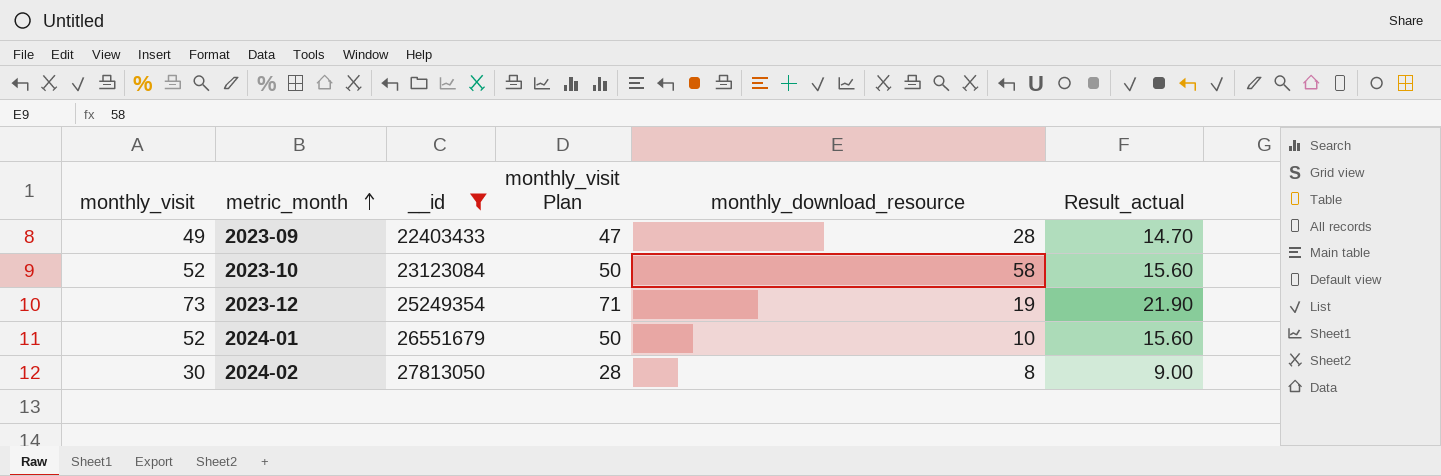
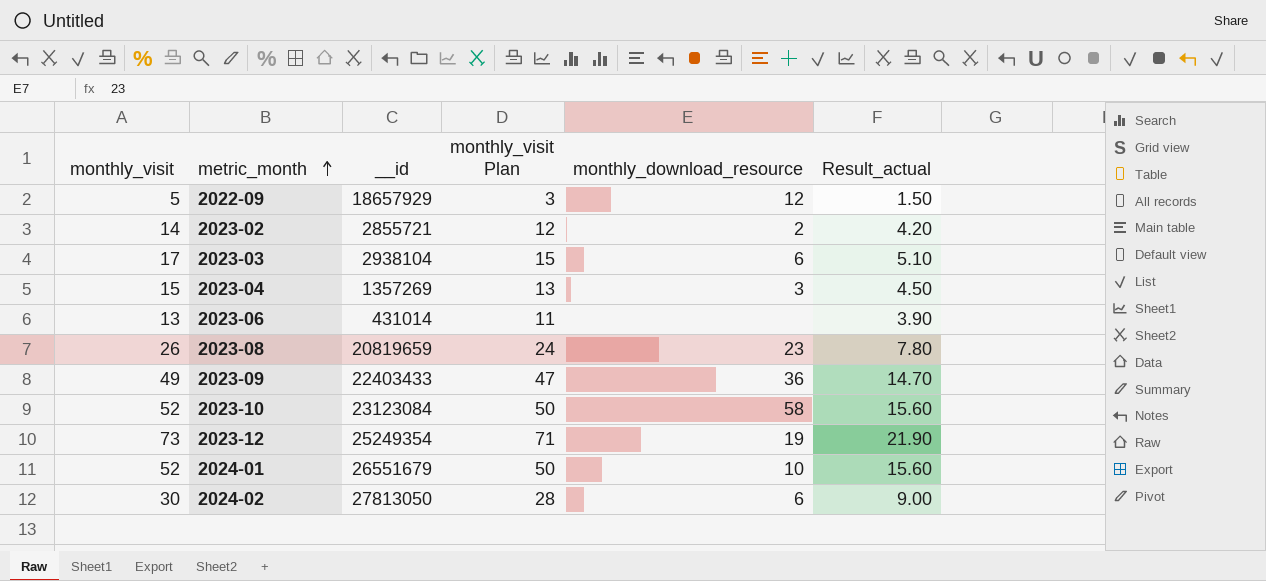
filter: __id >= 22403433 -> none
2023-09 | monthly_download_resource: 28 -> 36
2024-02 | monthly_download_resource: 8 -> 6

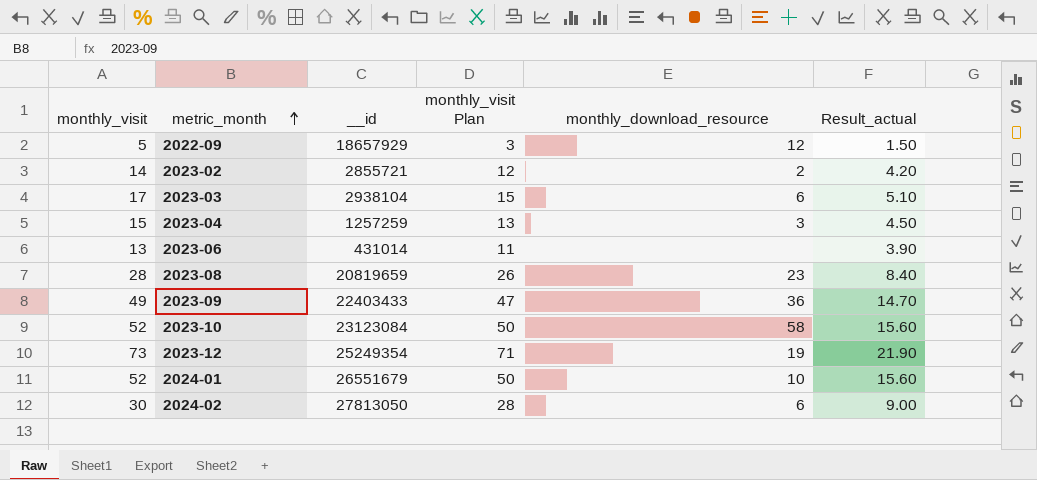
2023-04 | __id: 1357269 -> 1257259
2023-08 | monthly_visit: 26 -> 28
2023-08 | monthly_visit Plan: 24 -> 26
2023-08 | Result_actual: 7.80 -> 8.40

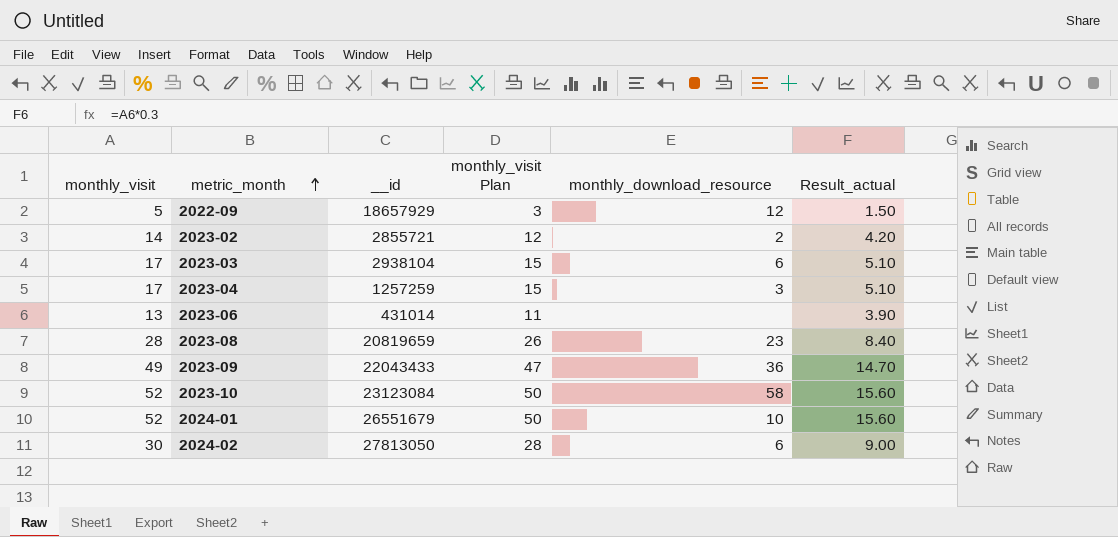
row 2023-12: 73 | 25249354 | 71 | 19 | 21.90 -> none
2023-04 | monthly_visit: 15 -> 17
2023-04 | monthly_visit Plan: 13 -> 15
2023-04 | Result_actual: 4.50 -> 5.10
2023-09 | __id: 22403433 -> 22043433

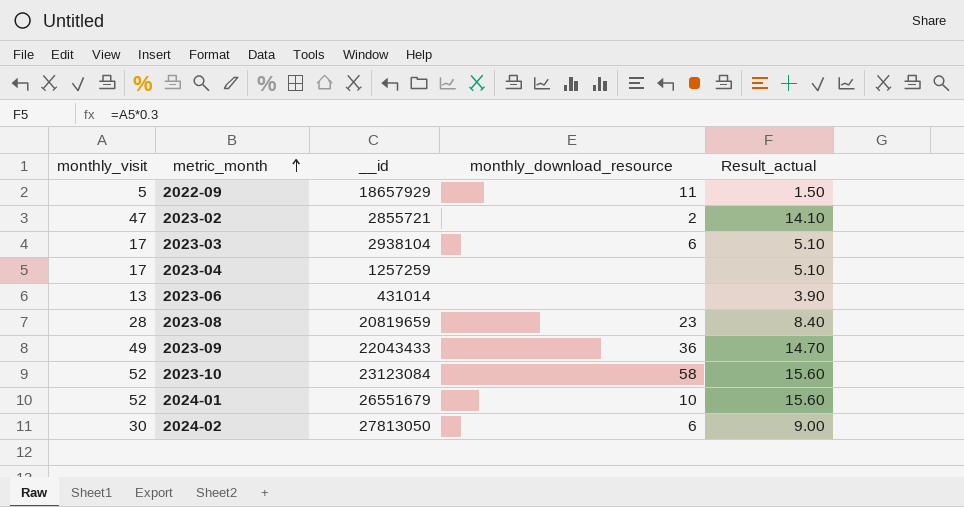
column monthly_visit Plan | formula: [monthly_visit] - 2 -> none
2022-09 | monthly_download_resource: 12 -> 11
2023-02 | monthly_visit: 14 -> 47
2023-02 | Result_actual: 4.20 -> 14.10
2023-04 | monthly_download_resource: 3 -> none

